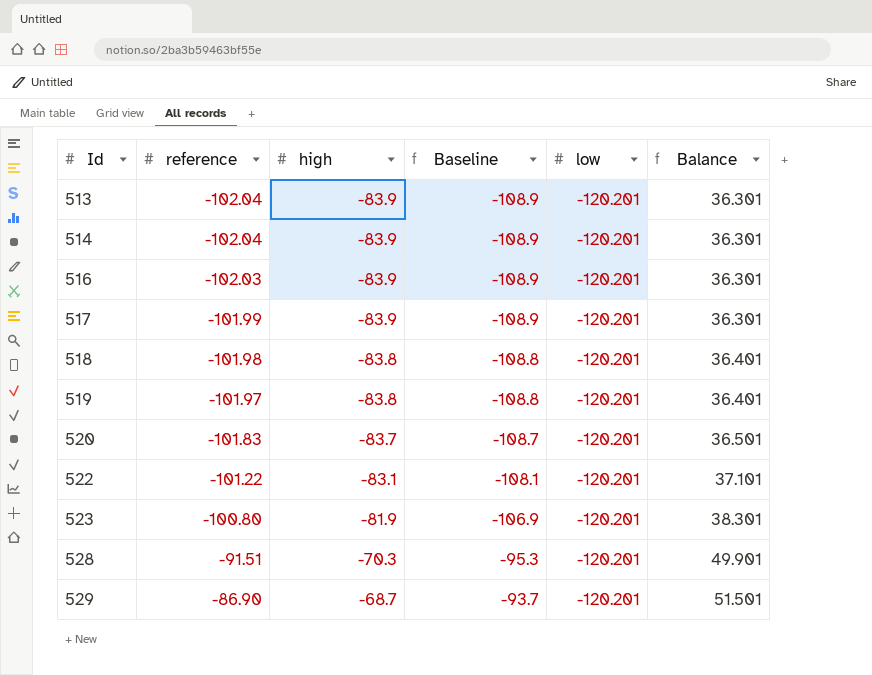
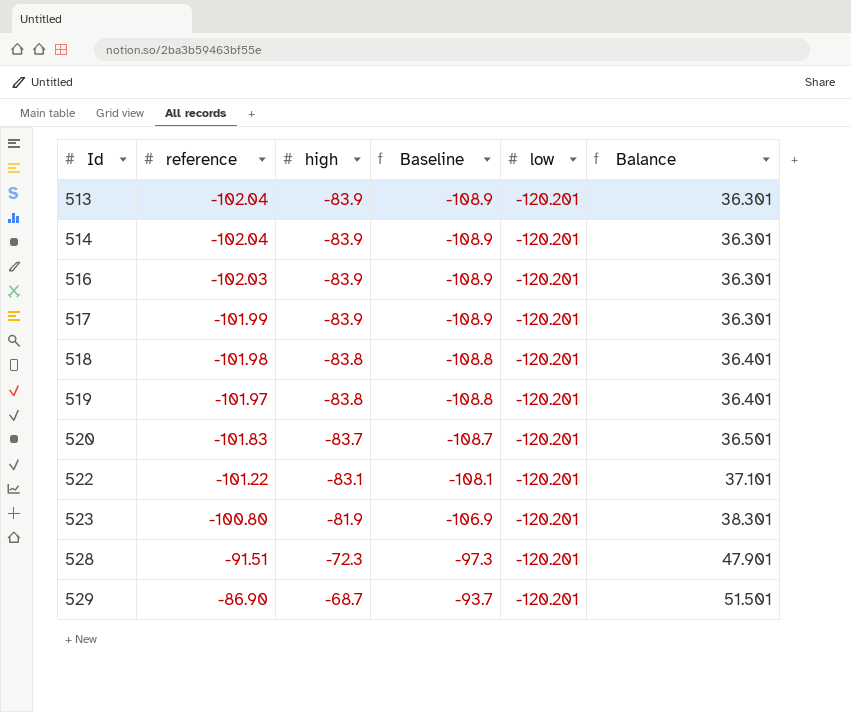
528 | high: -70.3 -> -72.3
528 | Baseline: -95.3 -> -97.3
528 | Balance: 49.901 -> 47.901

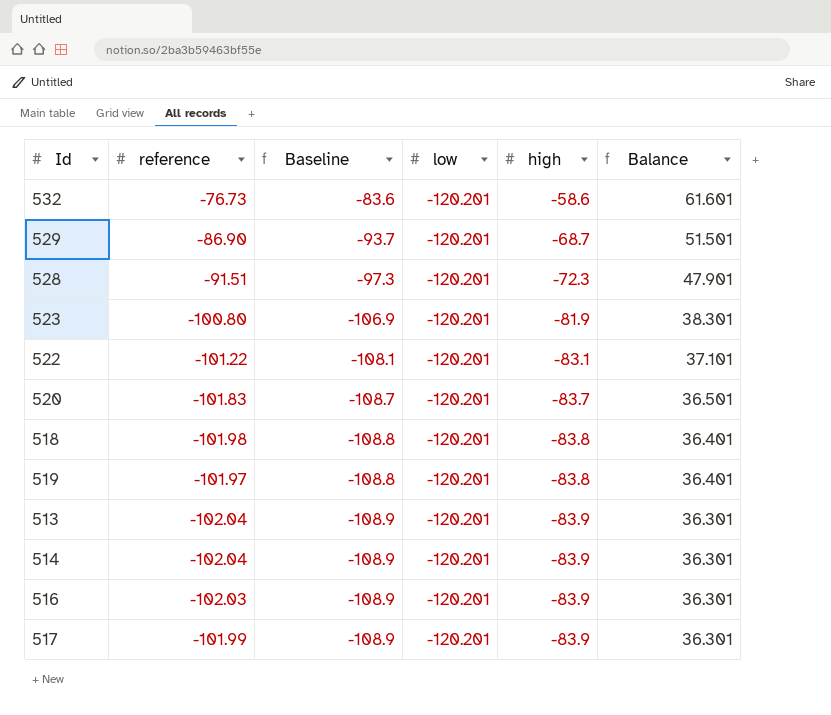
row order: Id ascending -> Baseline descending
column high | position: 3 -> 5
row 532: none -> -76.73 | -83.6 | -120.201 | -58.6 | 61.601

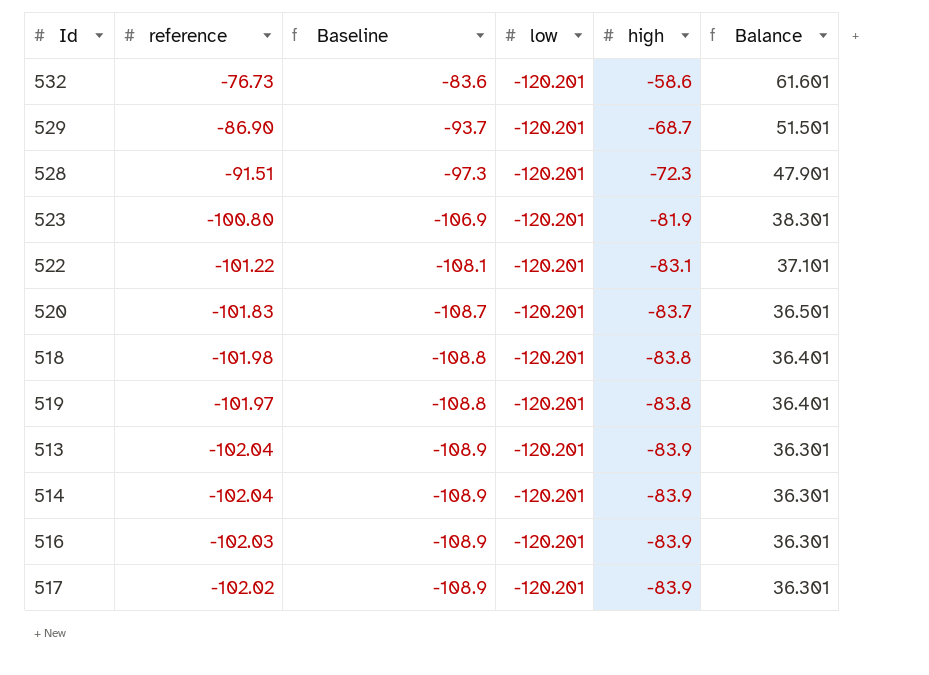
517 | reference: -101.99 -> -102.02

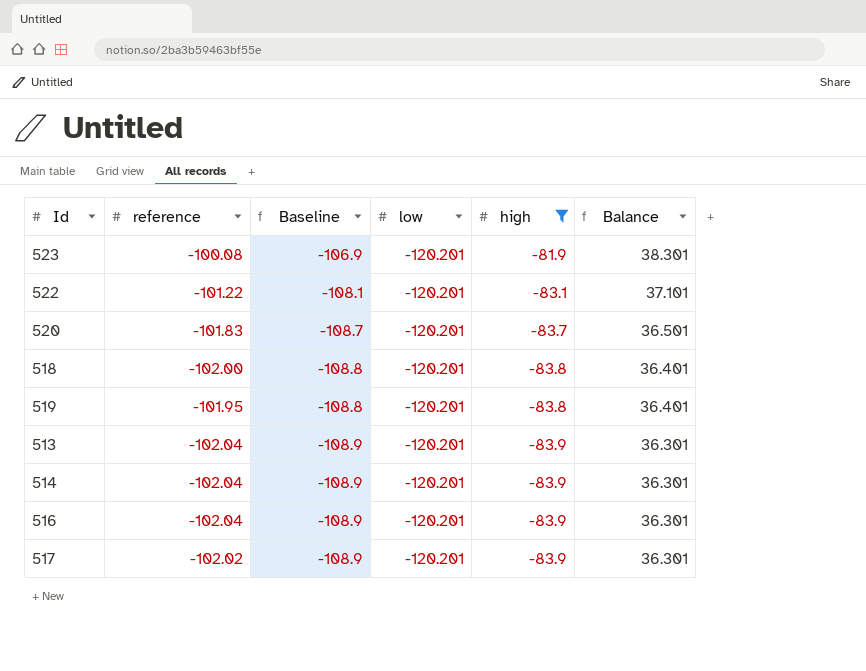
filter: none -> high <= -81.9
523 | reference: -100.80 -> -100.08
518 | reference: -101.98 -> -102.00
519 | reference: -101.97 -> -101.95
516 | reference: -102.03 -> -102.04

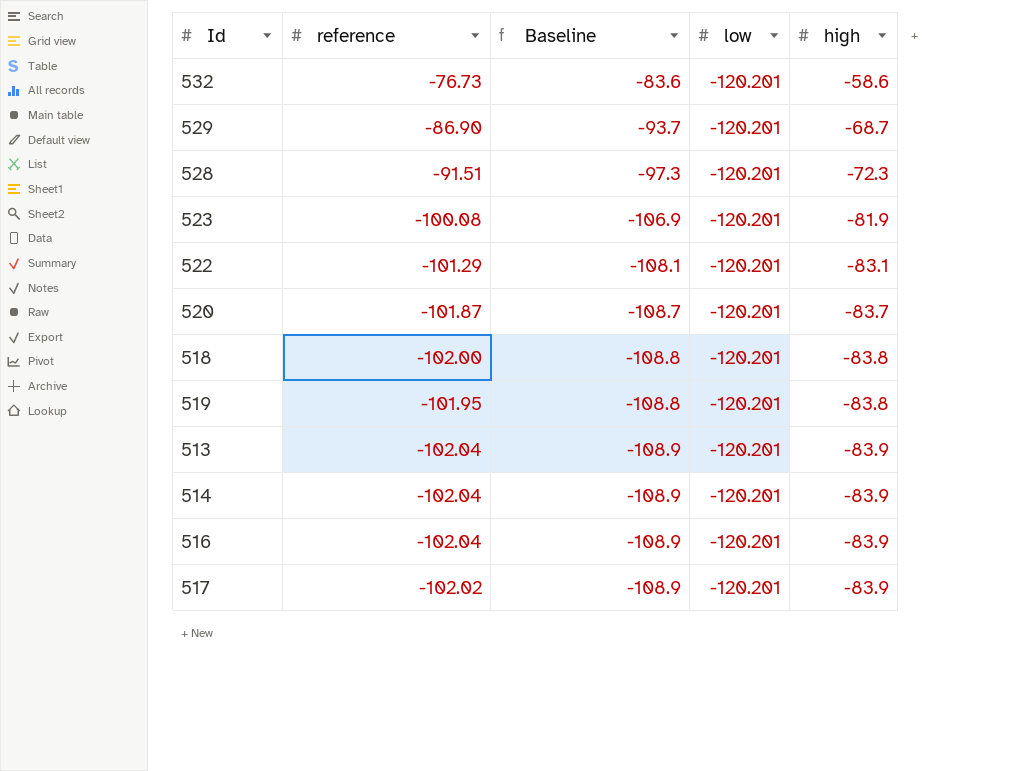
filter: high <= -81.9 -> none
column Balance | formula: [high] - [low] -> none
522 | reference: -101.22 -> -101.29
520 | reference: -101.83 -> -101.87

